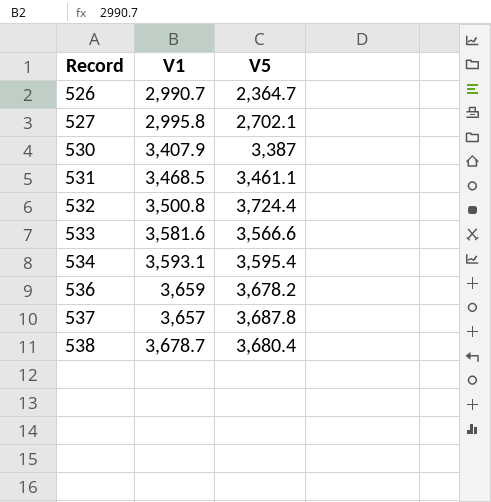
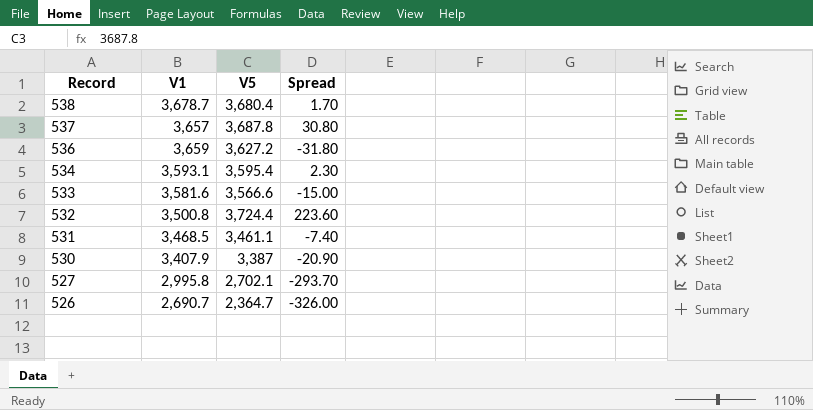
row order: Record ascending -> Record descending
column Spread | formula: none -> [V5] - [V1]
536 | V5: 3,678.2 -> 3,627.2
526 | V1: 2,990.7 -> 2,690.7

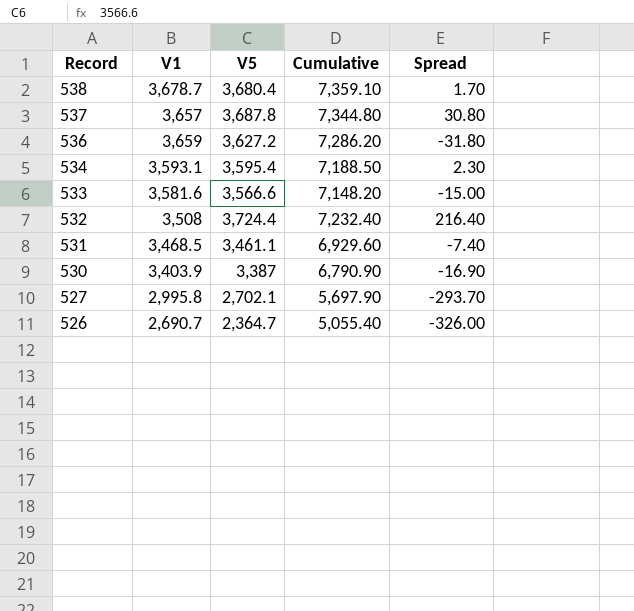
column Cumulative | formula: none -> [V1] + [V5]
532 | V1: 3,500.8 -> 3,508
532 | Spread: 223.60 -> 216.40
530 | V1: 3,407.9 -> 3,403.9
530 | Spread: -20.90 -> -16.90

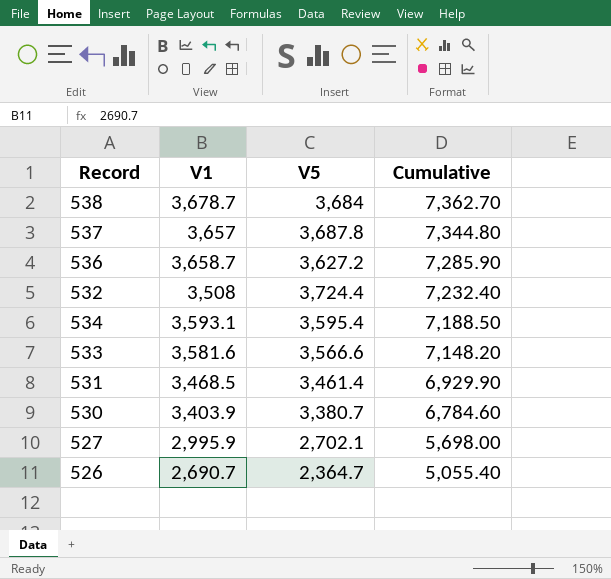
row order: Record descending -> Cumulative descending
column Spread | formula: [V5] - [V1] -> none
538 | V5: 3,680.4 -> 3,684
538 | Cumulative: 7,359.10 -> 7,362.70
536 | V1: 3,659 -> 3,658.7
536 | Cumulative: 7,286.20 -> 7,285.90
531 | V5: 3,461.1 -> 3,461.4
531 | Cumulative: 6,929.60 -> 6,929.90
530 | V5: 3,387 -> 3,380.7
530 | Cumulative: 6,790.90 -> 6,784.60
527 | V1: 2,995.8 -> 2,995.9
527 | Cumulative: 5,697.90 -> 5,698.00

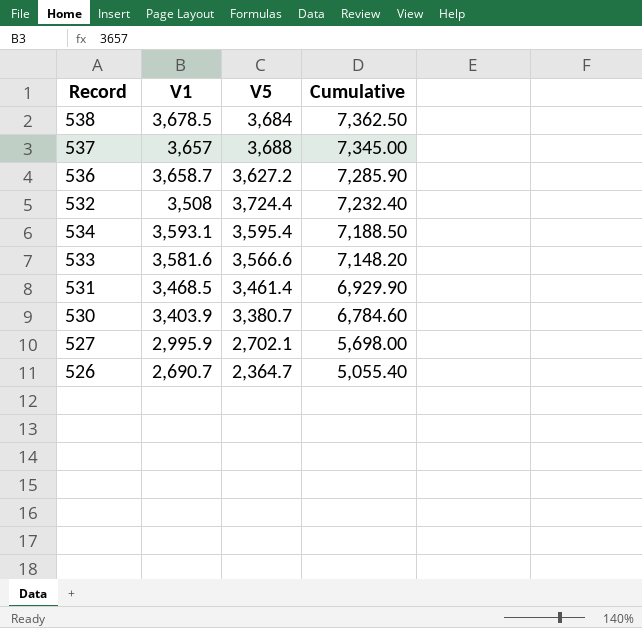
538 | V1: 3,678.7 -> 3,678.5
538 | Cumulative: 7,362.70 -> 7,362.50
537 | V5: 3,687.8 -> 3,688
537 | Cumulative: 7,344.80 -> 7,345.00

